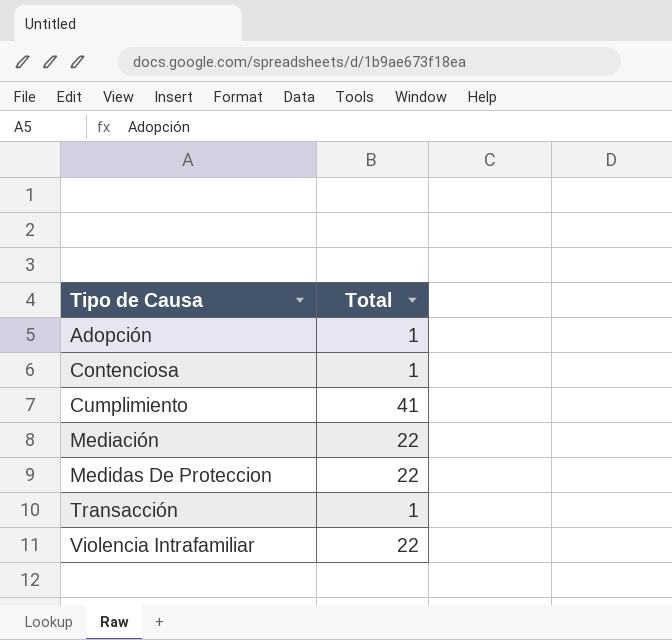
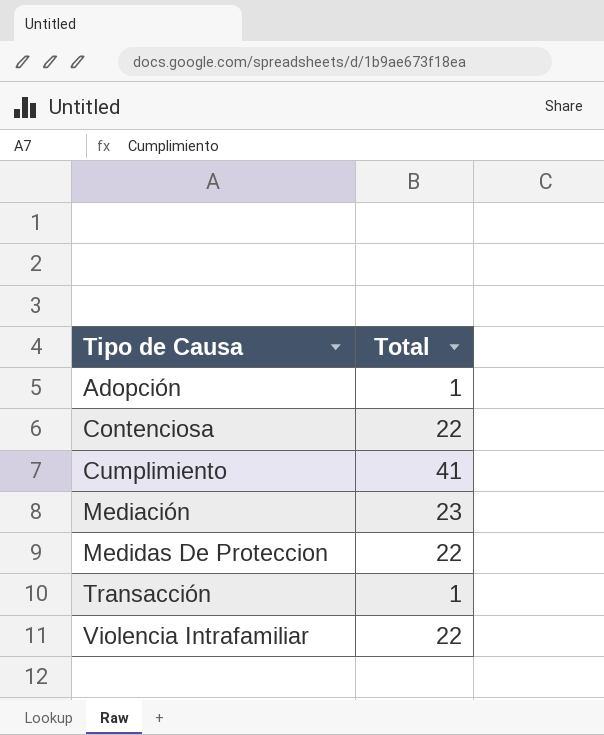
Contenciosa | Total: 1 -> 22
Mediación | Total: 22 -> 23

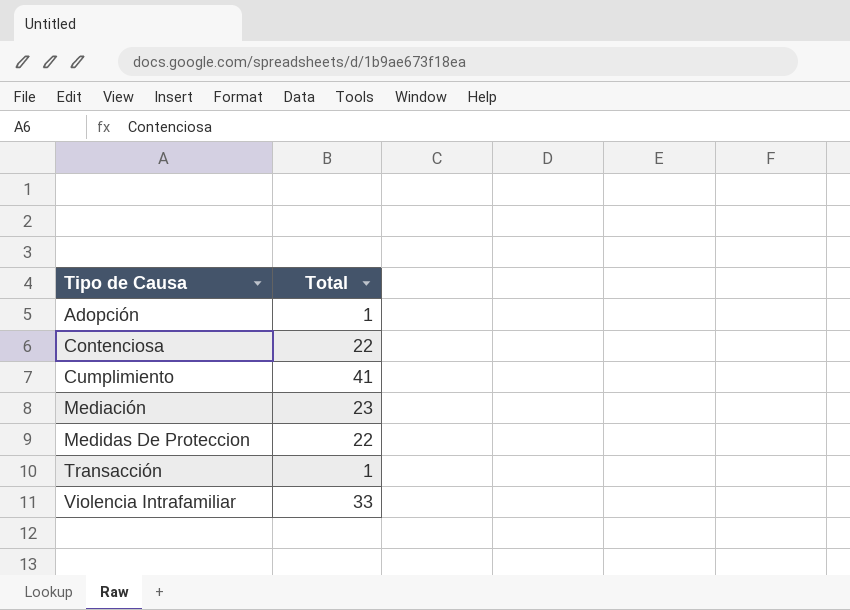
Violencia Intrafamiliar | Total: 22 -> 33

